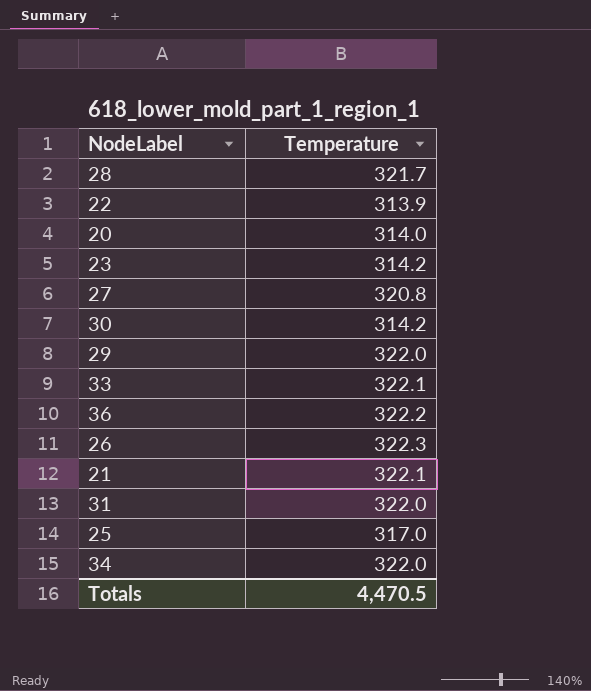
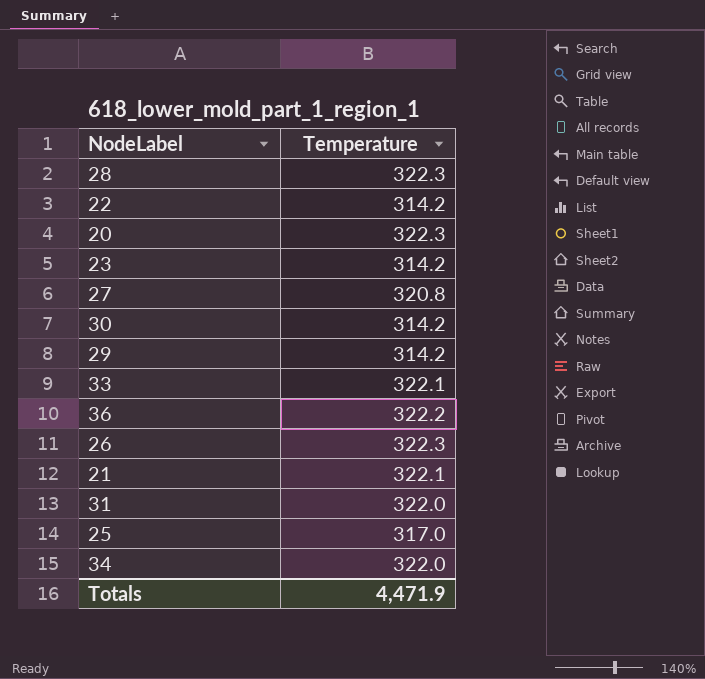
28 | Temperature: 321.7 -> 322.3
22 | Temperature: 313.9 -> 314.2
20 | Temperature: 314.0 -> 322.3
29 | Temperature: 322.0 -> 314.2
Totals | Temperature: 4,470.5 -> 4,471.9

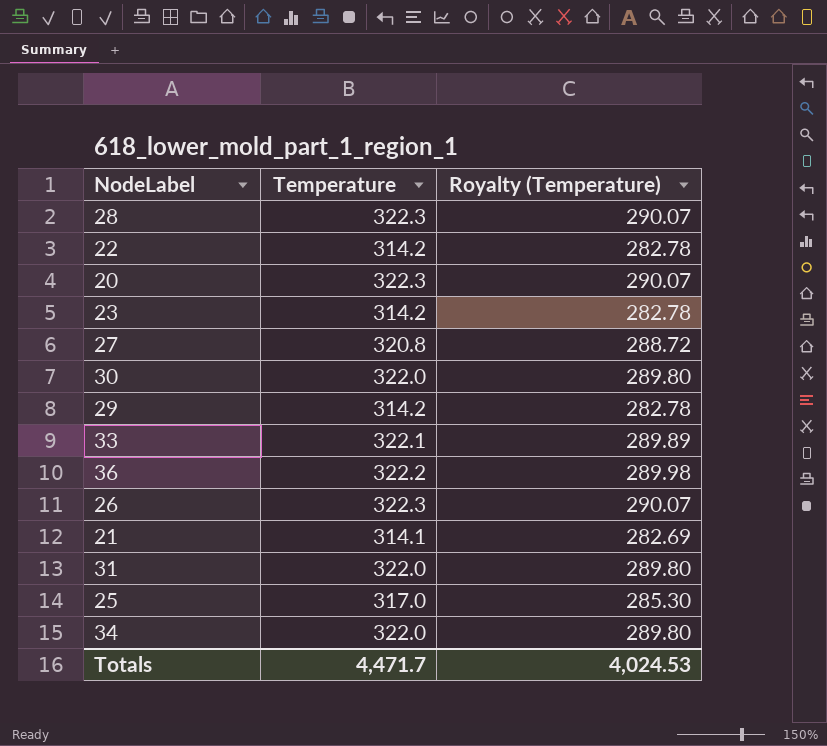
column Royalty (Temperature) | formula: none -> [Temperature] * 0.9
30 | Temperature: 314.2 -> 322.0
21 | Temperature: 322.1 -> 314.1
Totals | Temperature: 4,471.9 -> 4,471.7

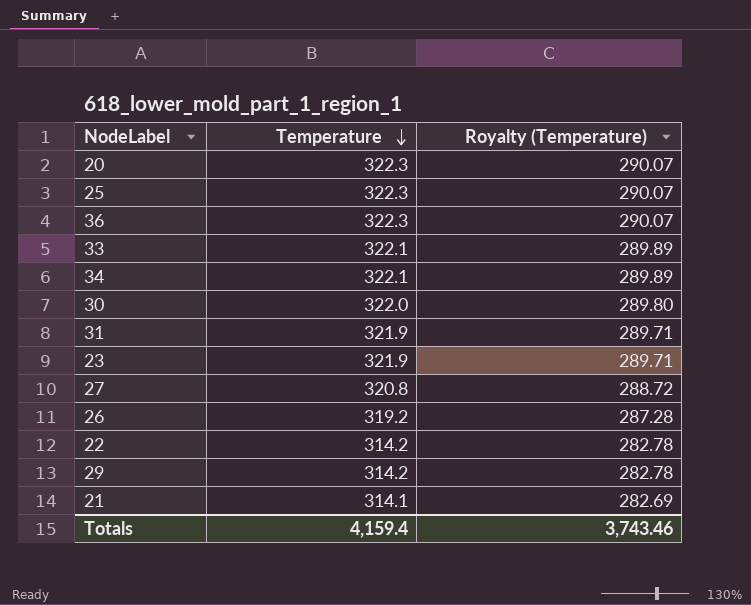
row order: none -> Temperature descending
row 28: 322.3 | 290.07 -> none
25 | Temperature: 317.0 -> 322.3
25 | Royalty (Temperature): 285.30 -> 290.07
36 | Temperature: 322.2 -> 322.3
36 | Royalty (Temperature): 289.98 -> 290.07
34 | Temperature: 322.0 -> 322.1
34 | Royalty (Temperature): 289.80 -> 289.89
31 | Temperature: 322.0 -> 321.9
31 | Royalty (Temperature): 289.80 -> 289.71
23 | Temperature: 314.2 -> 321.9
23 | Royalty (Temperature): 282.78 -> 289.71
26 | Temperature: 322.3 -> 319.2
26 | Royalty (Temperature): 290.07 -> 287.28
Totals | Temperature: 4,471.7 -> 4,159.4
Totals | Royalty (Temperature): 4,024.53 -> 3,743.46

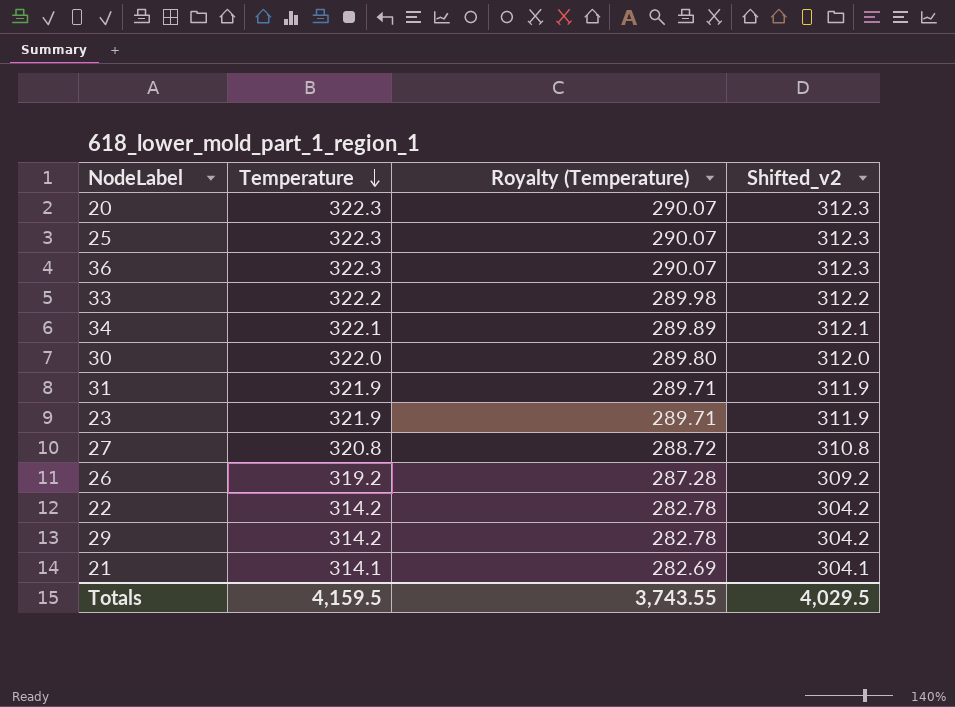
column Shifted_v2 | formula: none -> [Temperature] - 10
33 | Temperature: 322.1 -> 322.2
33 | Royalty (Temperature): 289.89 -> 289.98
Totals | Temperature: 4,159.4 -> 4,159.5
Totals | Royalty (Temperature): 3,743.46 -> 3,743.55

